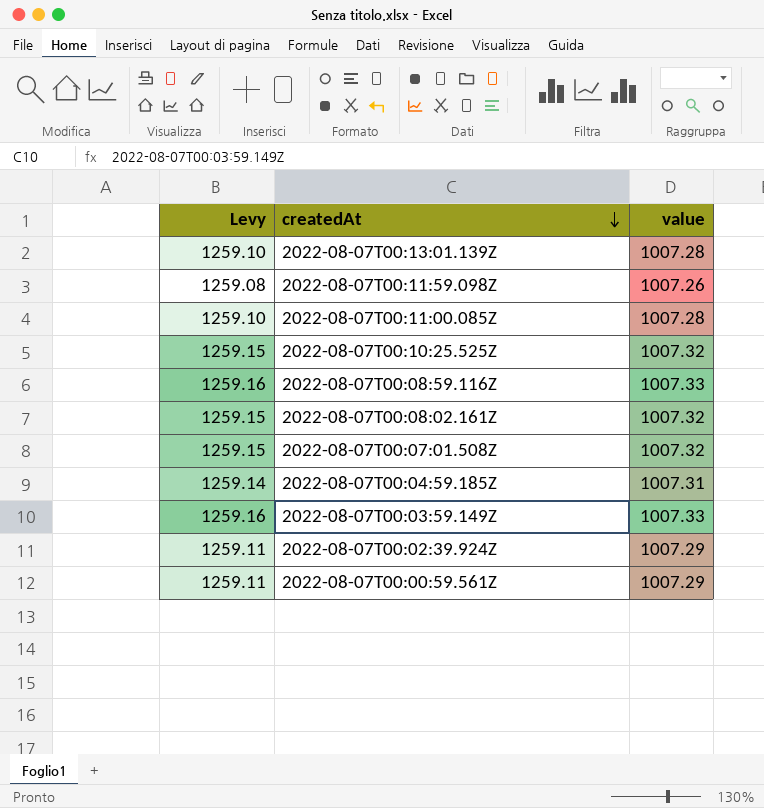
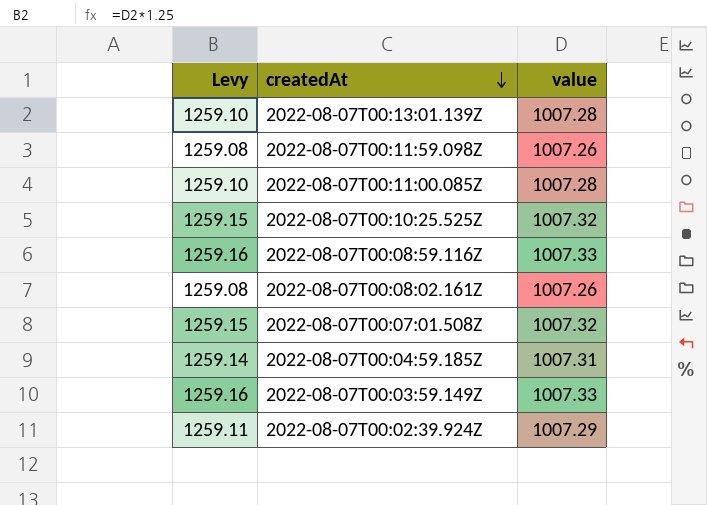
row 2022-08-07T00:00:59.561Z: 1259.11 | 1007.29 -> none
2022-08-07T00:08:02.161Z | Levy: 1259.15 -> 1259.08
2022-08-07T00:08:02.161Z | value: 1007.32 -> 1007.26

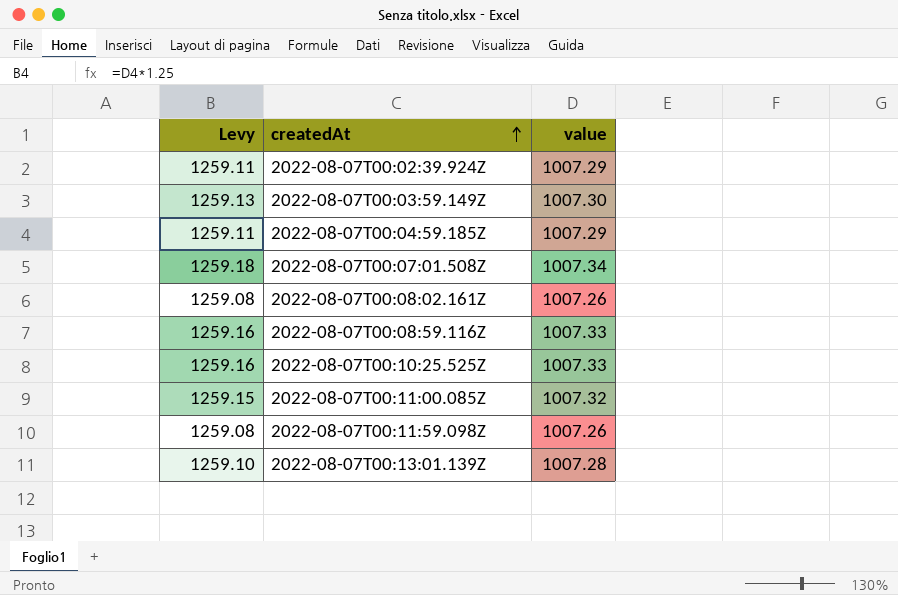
row order: createdAt descending -> createdAt ascending
2022-08-07T00:03:59.149Z | Levy: 1259.16 -> 1259.13
2022-08-07T00:03:59.149Z | value: 1007.33 -> 1007.30
2022-08-07T00:04:59.185Z | Levy: 1259.14 -> 1259.11
2022-08-07T00:04:59.185Z | value: 1007.31 -> 1007.29
2022-08-07T00:07:01.508Z | Levy: 1259.15 -> 1259.18
2022-08-07T00:07:01.508Z | value: 1007.32 -> 1007.34
2022-08-07T00:10:25.525Z | Levy: 1259.15 -> 1259.16
2022-08-07T00:10:25.525Z | value: 1007.32 -> 1007.33
2022-08-07T00:11:00.085Z | Levy: 1259.10 -> 1259.15
2022-08-07T00:11:00.085Z | value: 1007.28 -> 1007.32

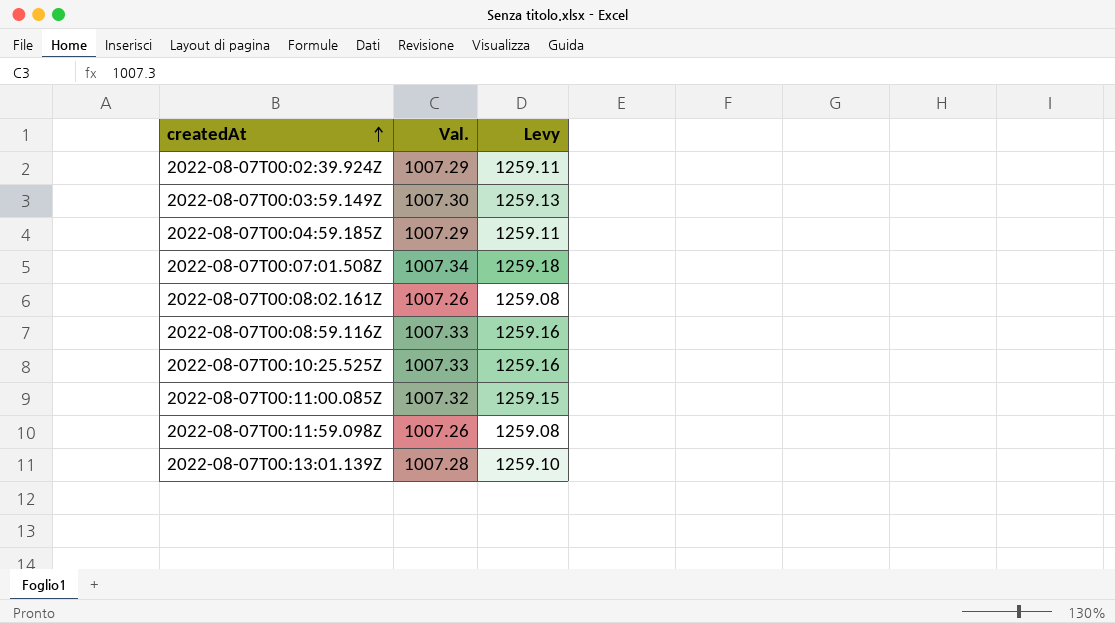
column name: value -> Val.
column Levy | position: 1 -> 3

